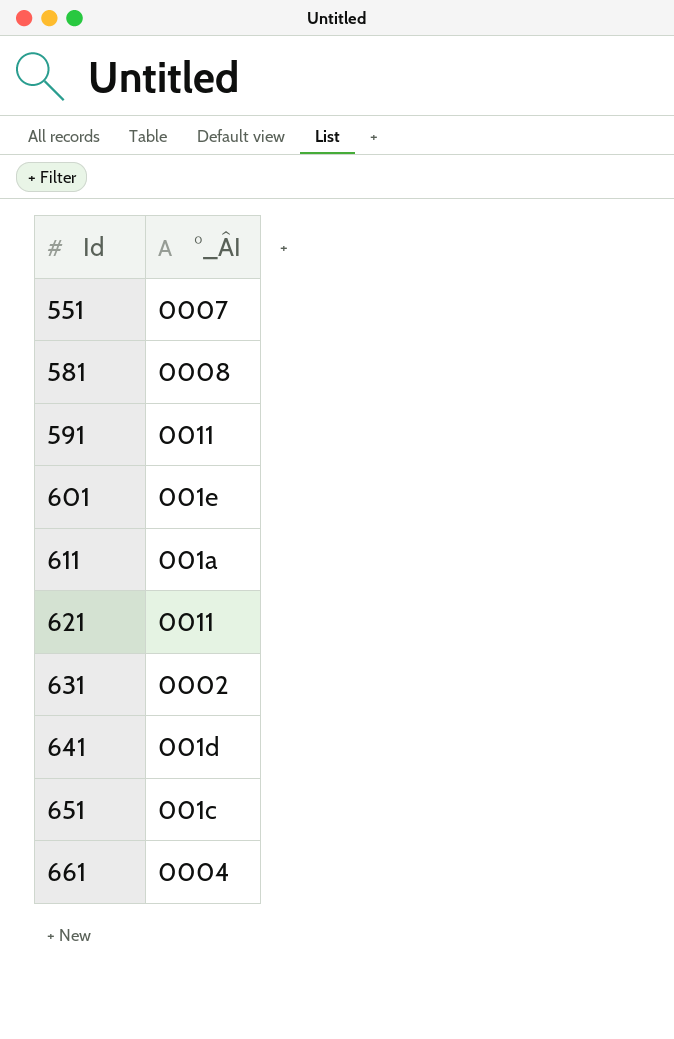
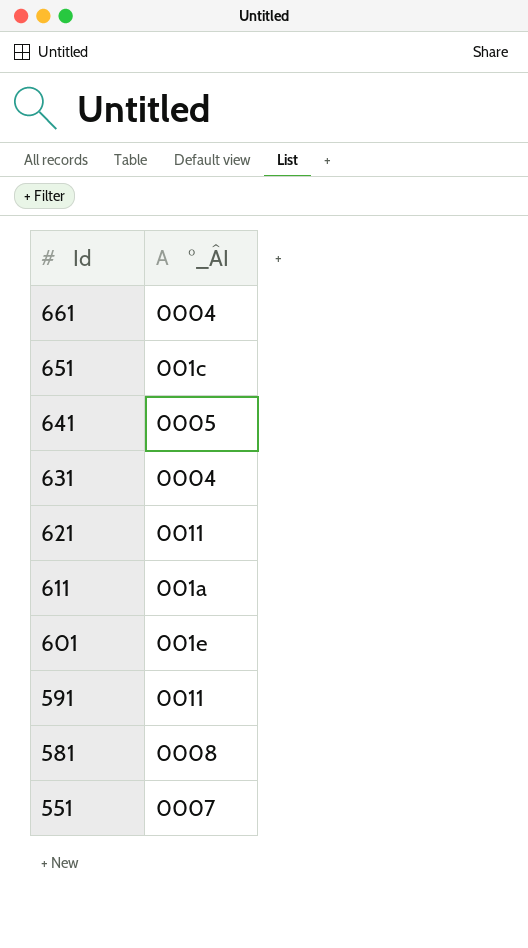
row order: Id ascending -> Id descending
641 | °_ÂI: 001d -> 0005
631 | °_ÂI: 0002 -> 0004

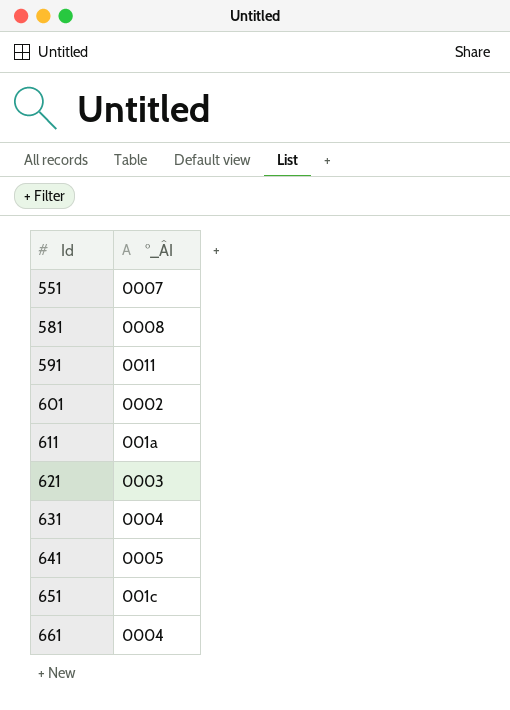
row order: Id descending -> Id ascending
601 | °_ÂI: 001e -> 0002
621 | °_ÂI: 0011 -> 0003

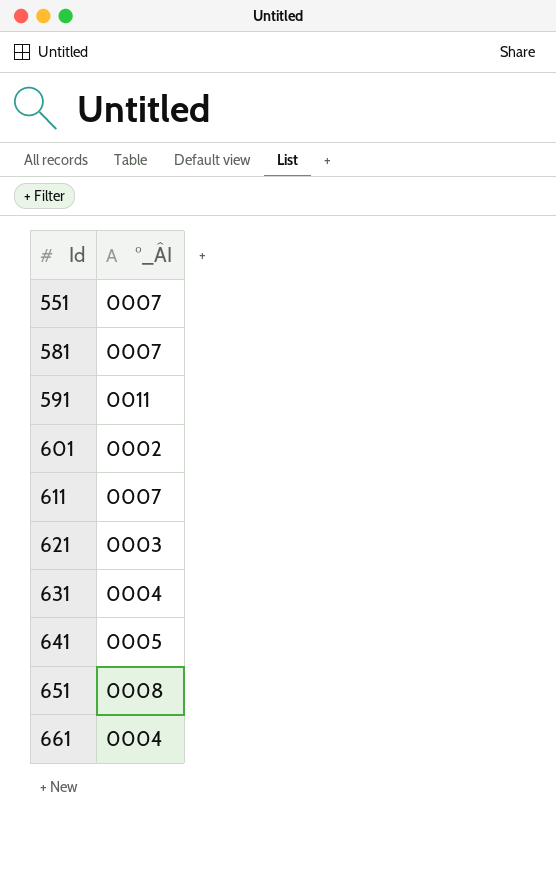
581 | °_ÂI: 0008 -> 0007
611 | °_ÂI: 001a -> 0007
651 | °_ÂI: 001c -> 0008

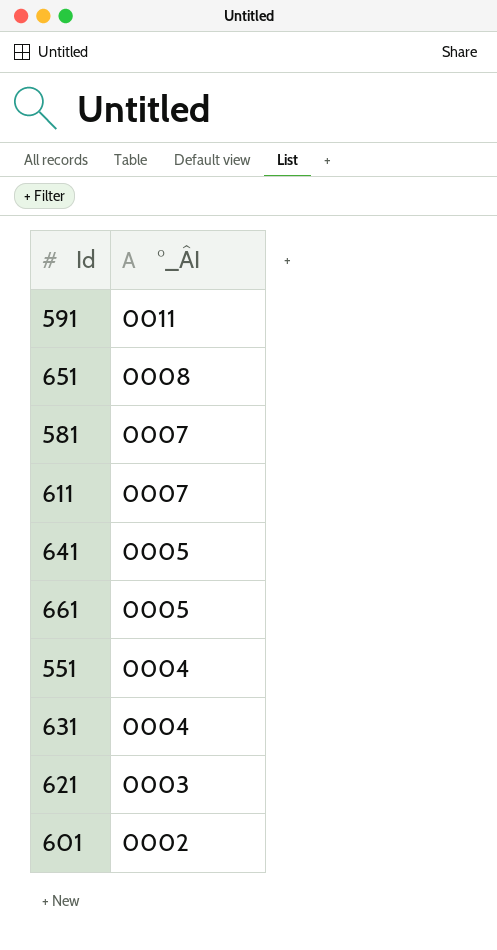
row order: Id ascending -> °_ÂI descending
661 | °_ÂI: 0004 -> 0005
551 | °_ÂI: 0007 -> 0004

